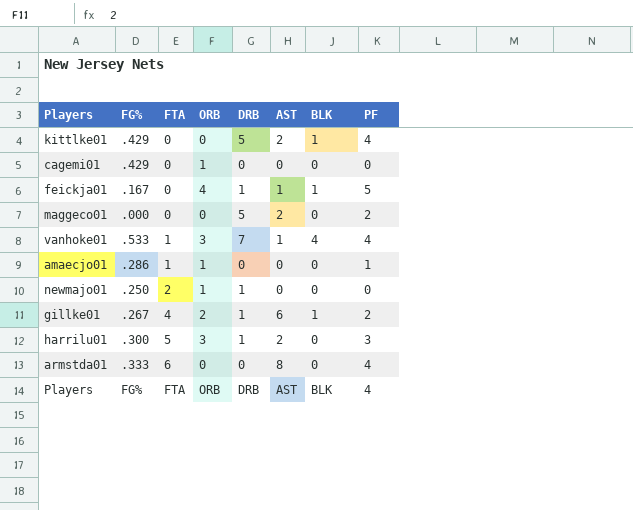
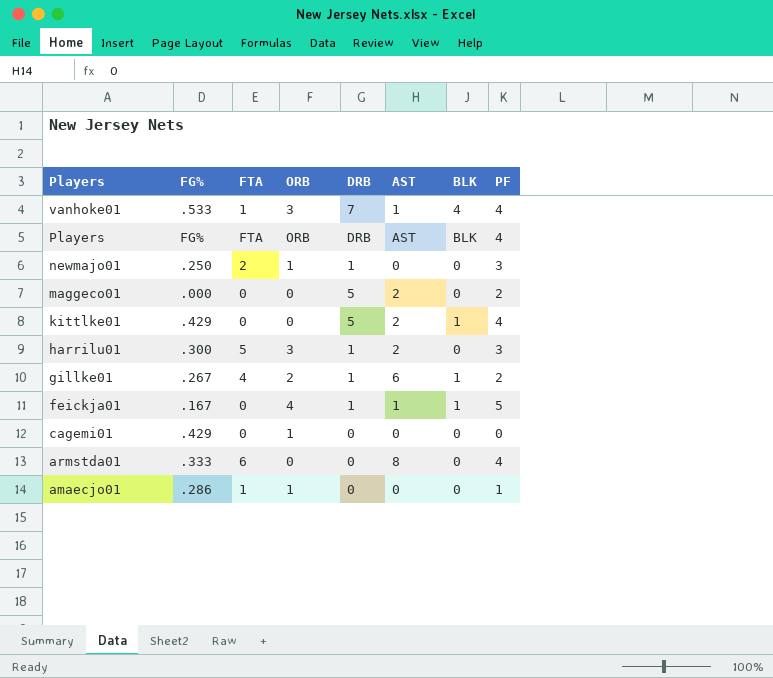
row order: FTA ascending -> Players descending
newmajo01 | PF: 0 -> 3

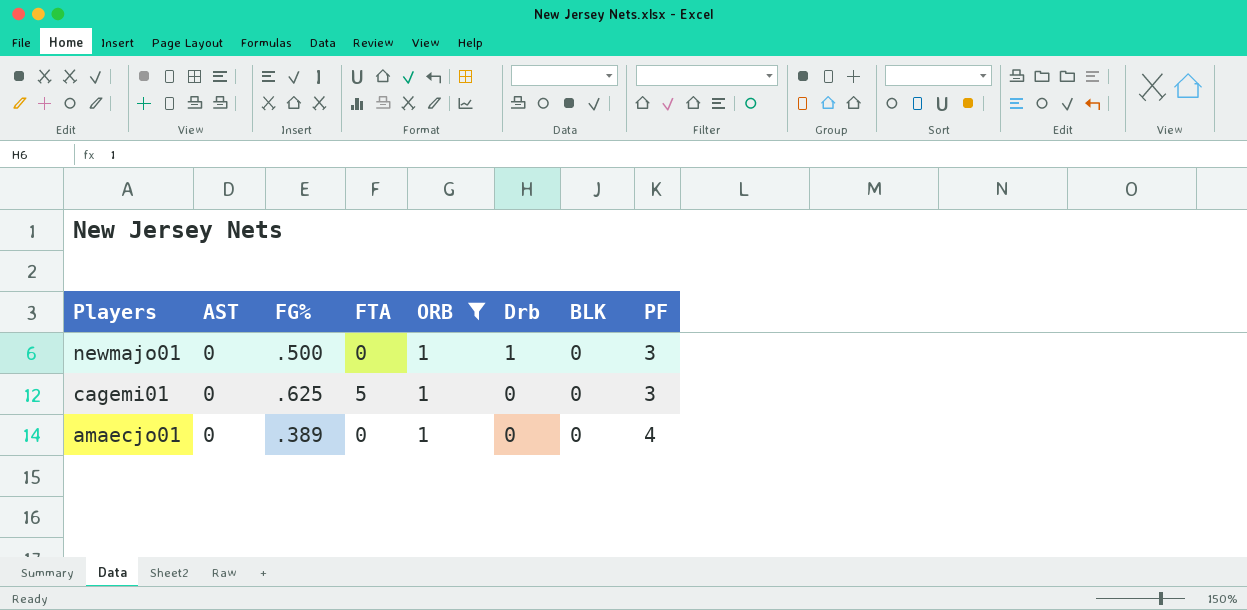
filter: none -> ORB = 1
column AST | position: 6 -> 2
column name: DRB -> Drb
newmajo01 | FG%: .250 -> .500
newmajo01 | FTA: 2 -> 0
cagemi01 | FG%: .429 -> .625
cagemi01 | FTA: 0 -> 5
cagemi01 | PF: 0 -> 3
amaecjo01 | FG%: .286 -> .389
amaecjo01 | FTA: 1 -> 0
amaecjo01 | PF: 1 -> 4

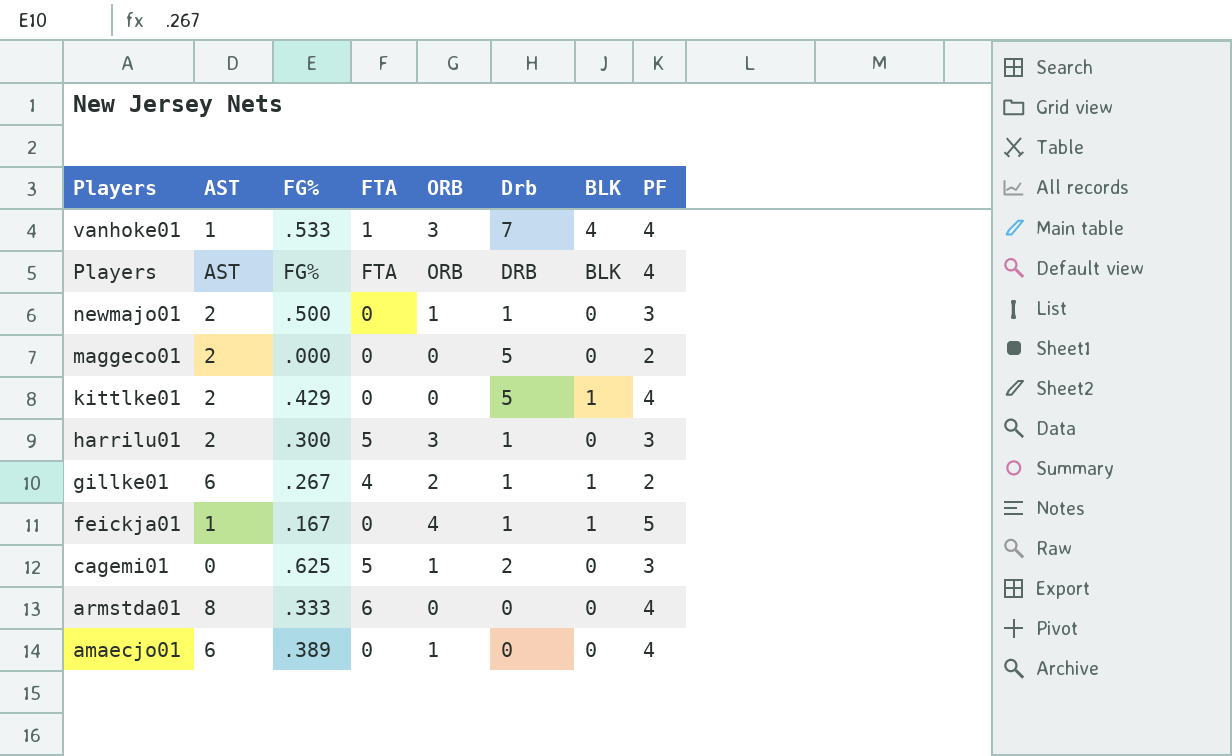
filter: ORB = 1 -> none
newmajo01 | AST: 0 -> 2
cagemi01 | Drb: 0 -> 2
amaecjo01 | AST: 0 -> 6

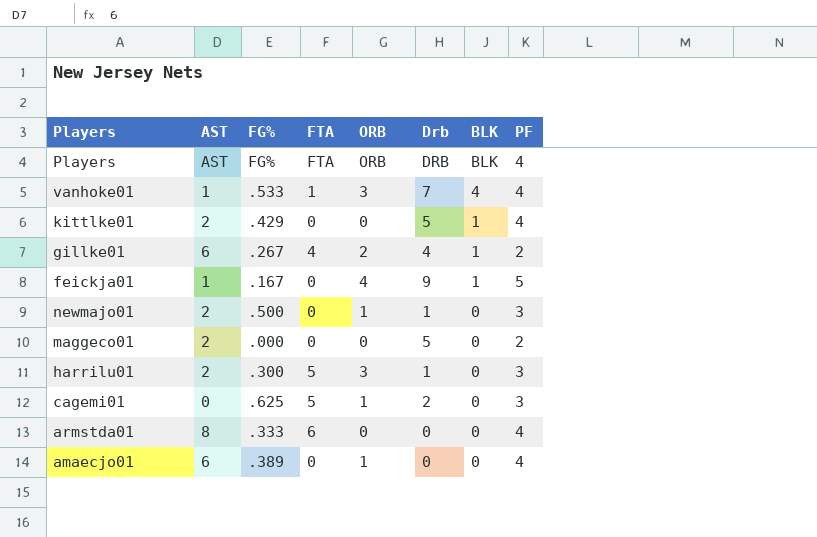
row order: Players descending -> BLK descending
gillke01 | Drb: 1 -> 4
feickja01 | Drb: 1 -> 9

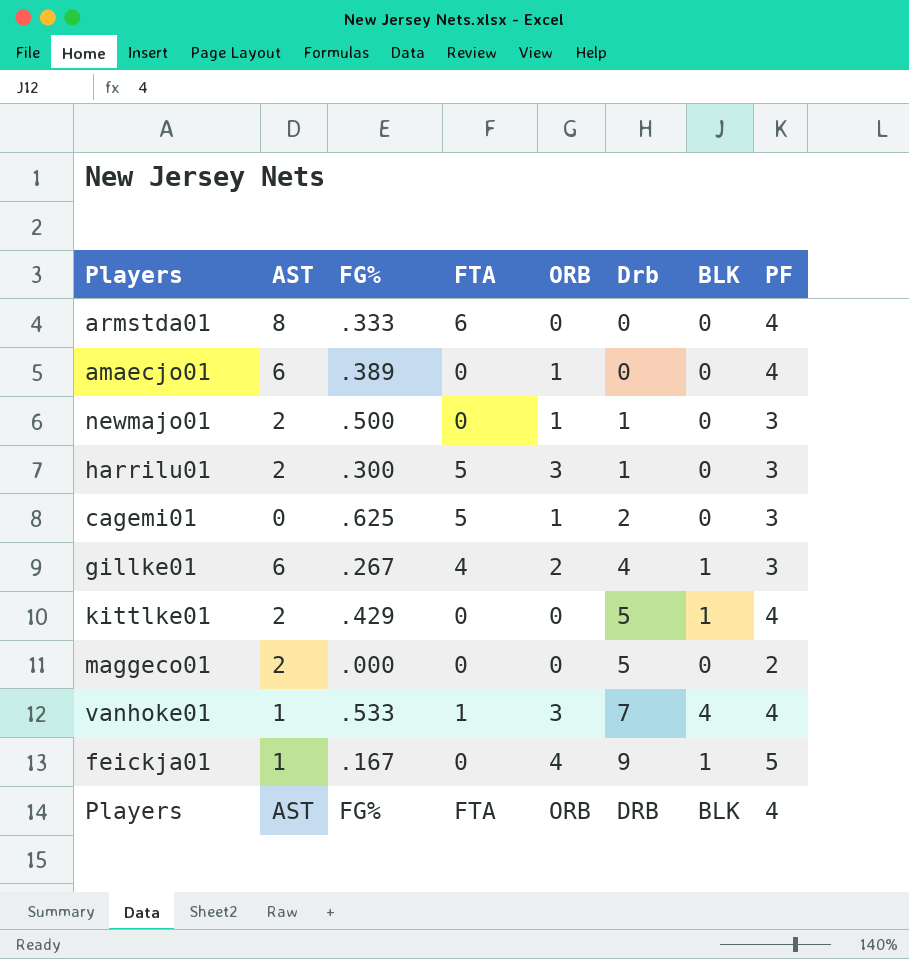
row order: BLK descending -> Drb ascending
gillke01 | PF: 2 -> 3

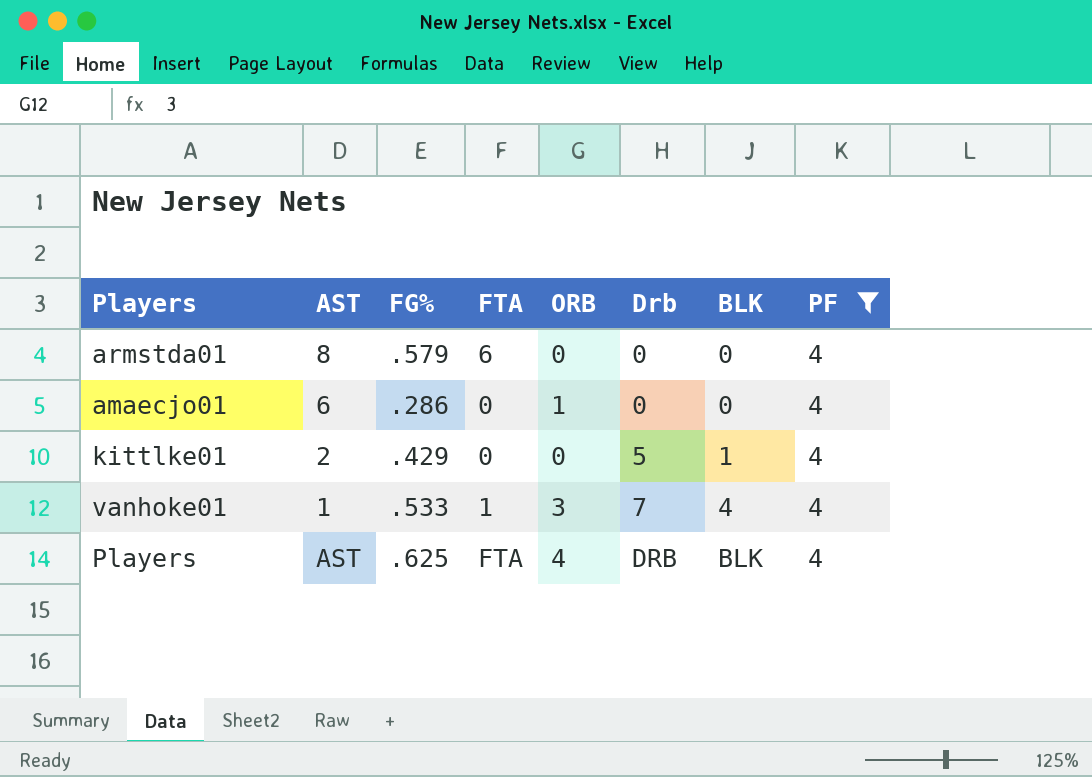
filter: none -> PF = 4
armstda01 | FG%: .333 -> .579
amaecjo01 | FG%: .389 -> .286
Players | FG%: FG% -> .625
Players | ORB: ORB -> 4

